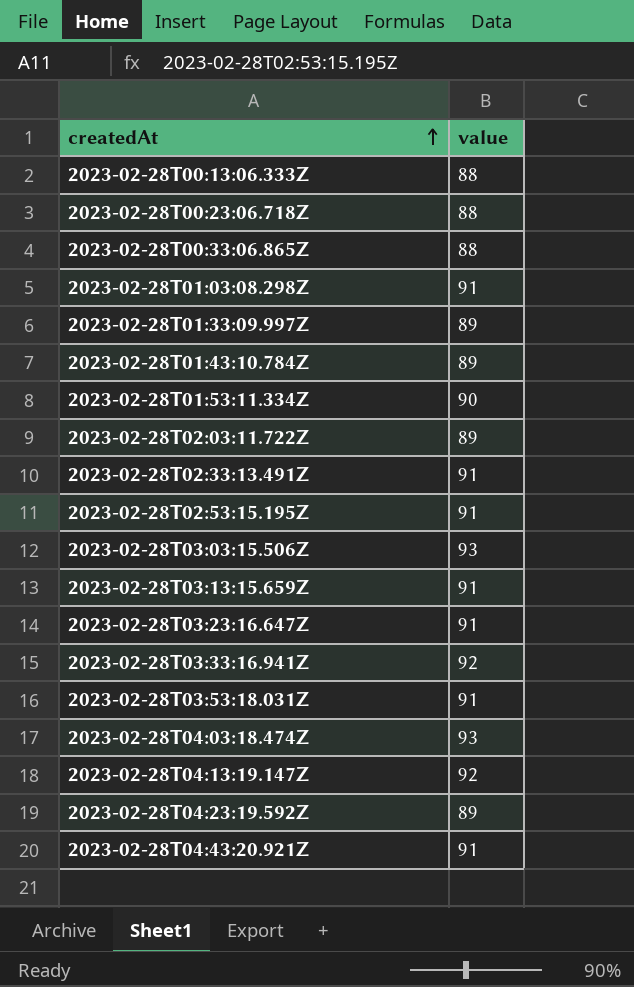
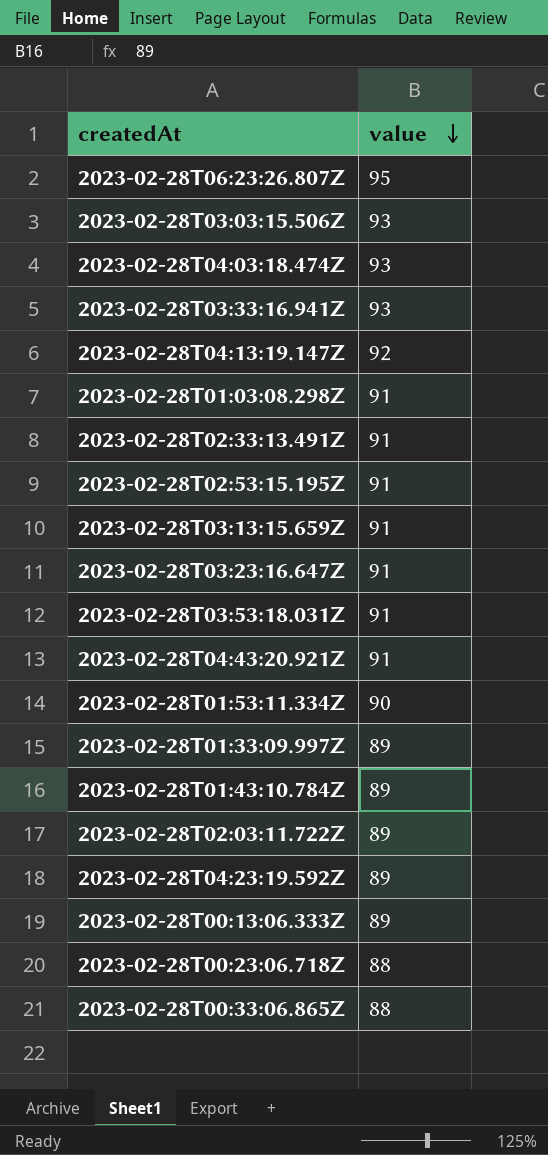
row order: createdAt ascending -> value descending
row 2023-02-28T06:23:26.807Z: none -> 95
2023-02-28T03:33:16.941Z | value: 92 -> 93
2023-02-28T00:13:06.333Z | value: 88 -> 89

